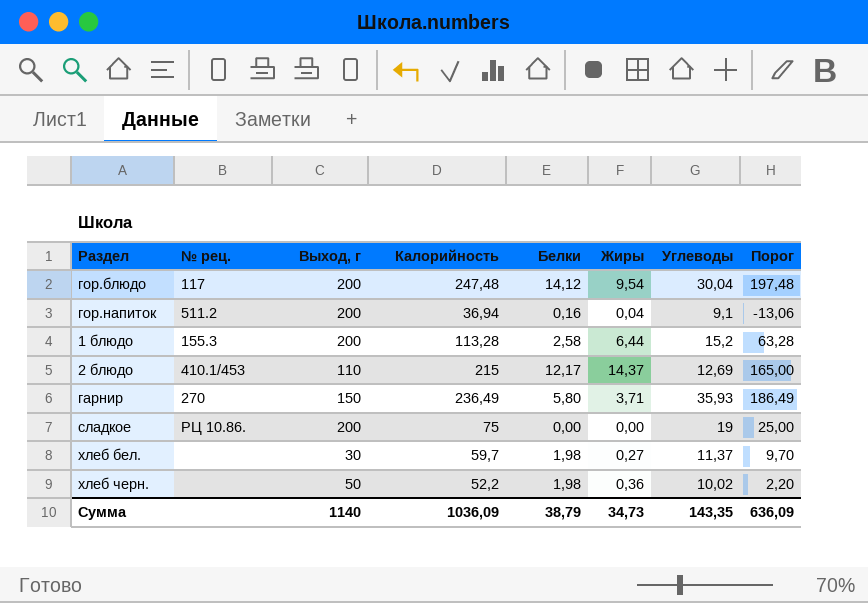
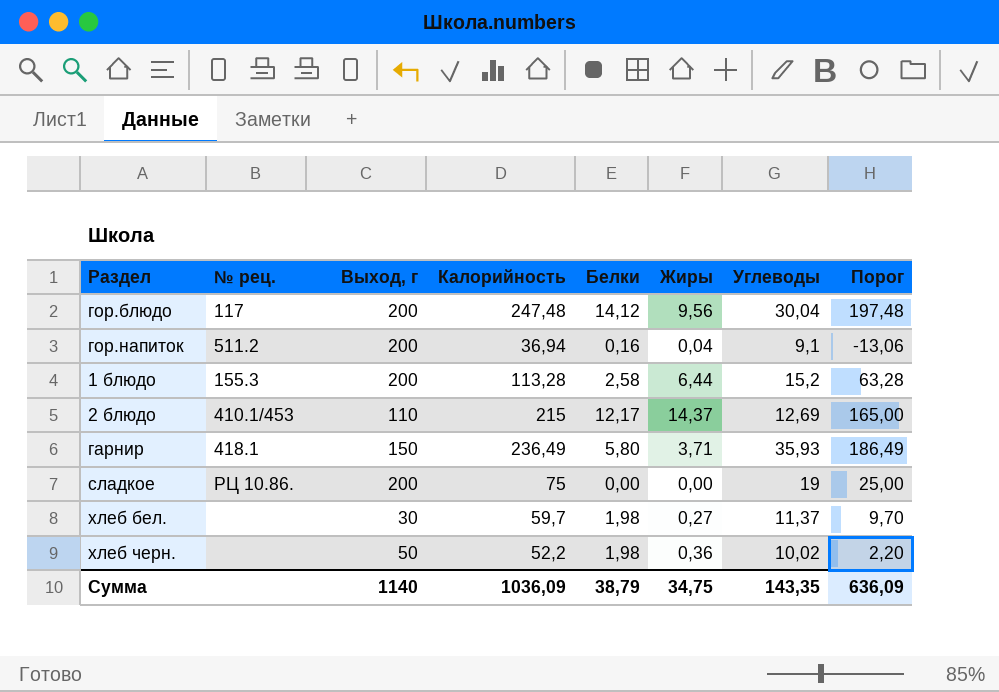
гор.блюдо | Жиры: 9,54 -> 9,56
гарнир | № рец.: 270 -> 418.1
Сумма | Жиры: 34,73 -> 34,75

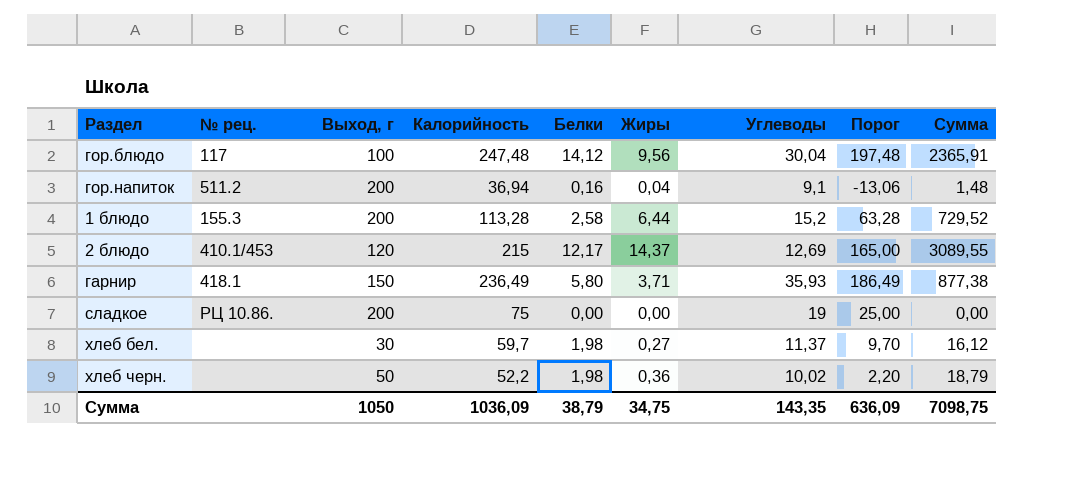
column Сумма | formula: none -> [Калорийность] * [Жиры]
гор.блюдо | Выход, г: 200 -> 100
2 блюдо | Выход, г: 110 -> 120
Сумма | Выход, г: 1140 -> 1050

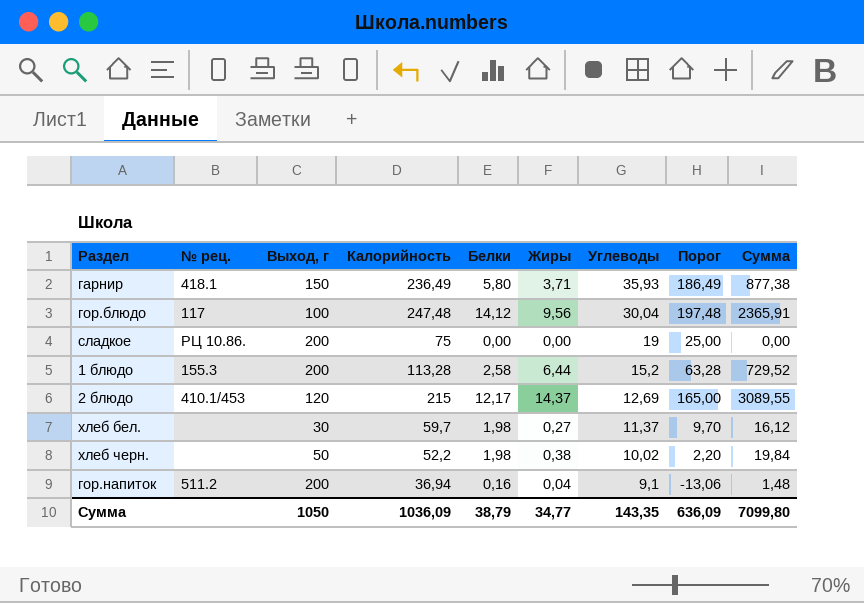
row order: none -> Углеводы descending
хлеб черн. | Жиры: 0,36 -> 0,38
хлеб черн. | Сумма: 18,79 -> 19,84
Сумма | Жиры: 34,75 -> 34,77
Сумма | Сумма: 7098,75 -> 7099,80

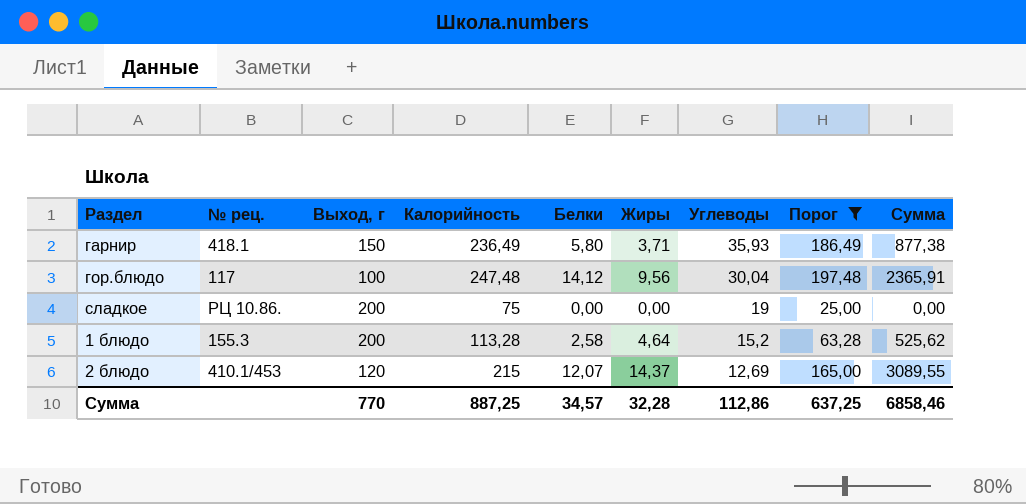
filter: none -> Порог >= 25,00
1 блюдо | Жиры: 6,44 -> 4,64
1 блюдо | Сумма: 729,52 -> 525,62
2 блюдо | Белки: 12,17 -> 12,07
Сумма | Выход, г: 1050 -> 770
Сумма | Калорийность: 1036,09 -> 887,25
Сумма | Белки: 38,79 -> 34,57
Сумма | Жиры: 34,77 -> 32,28
Сумма | Углеводы: 143,35 -> 112,86
Сумма | Порог: 636,09 -> 637,25
Сумма | Сумма: 7099,80 -> 6858,46

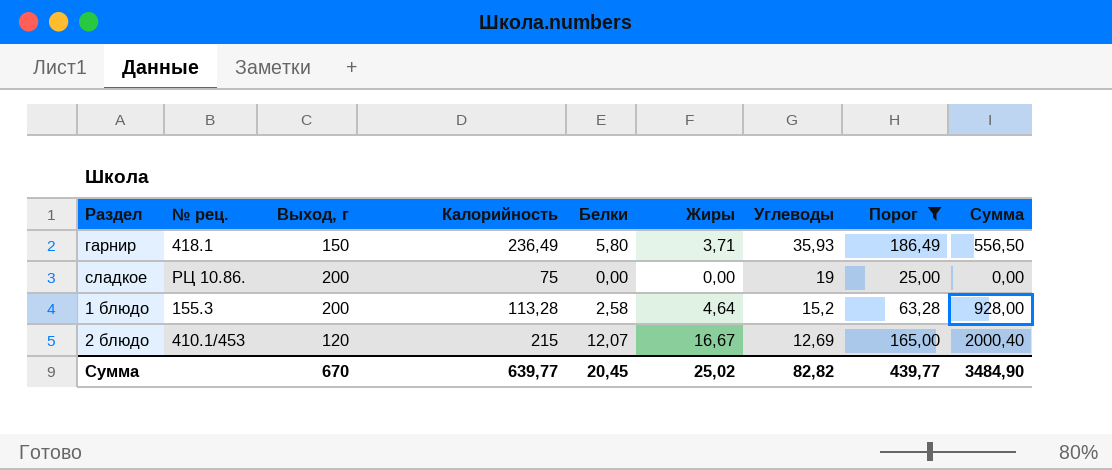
column Сумма | formula: [Калорийность] * [Жиры] -> [Выход, г] * [Жиры]
row гор.блюдо: 117 | 100 | 247,48 | 14,12 | 9,56 | 30,04 | 197,48 | 2365,91 -> none
2 блюдо | Жиры: 14,37 -> 16,67
Сумма | Выход, г: 770 -> 670
Сумма | Калорийность: 887,25 -> 639,77
Сумма | Белки: 34,57 -> 20,45
Сумма | Жиры: 32,28 -> 25,02
Сумма | Углеводы: 112,86 -> 82,82
Сумма | Порог: 637,25 -> 439,77
Сумма | Сумма: 6858,46 -> 3484,90

